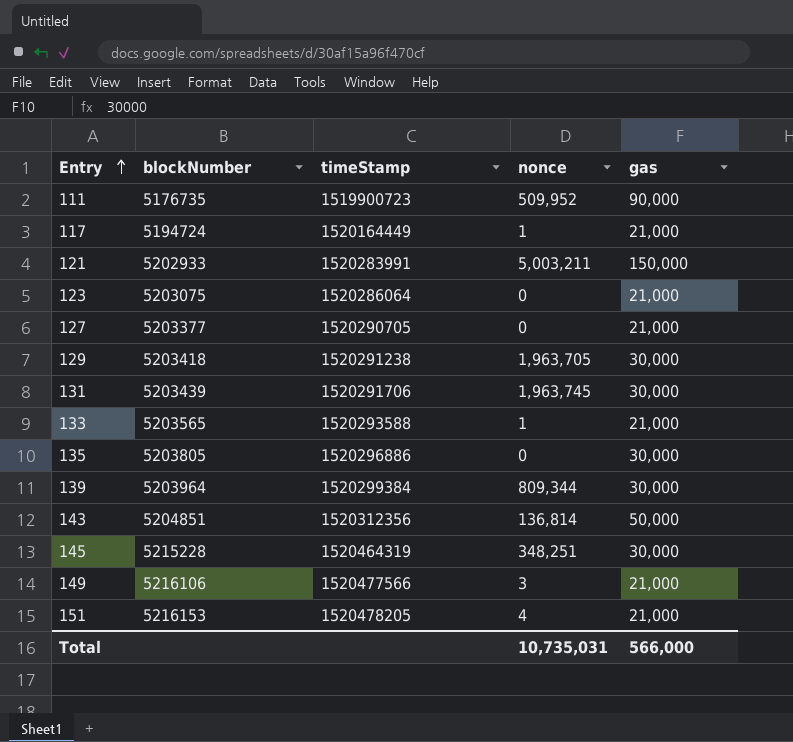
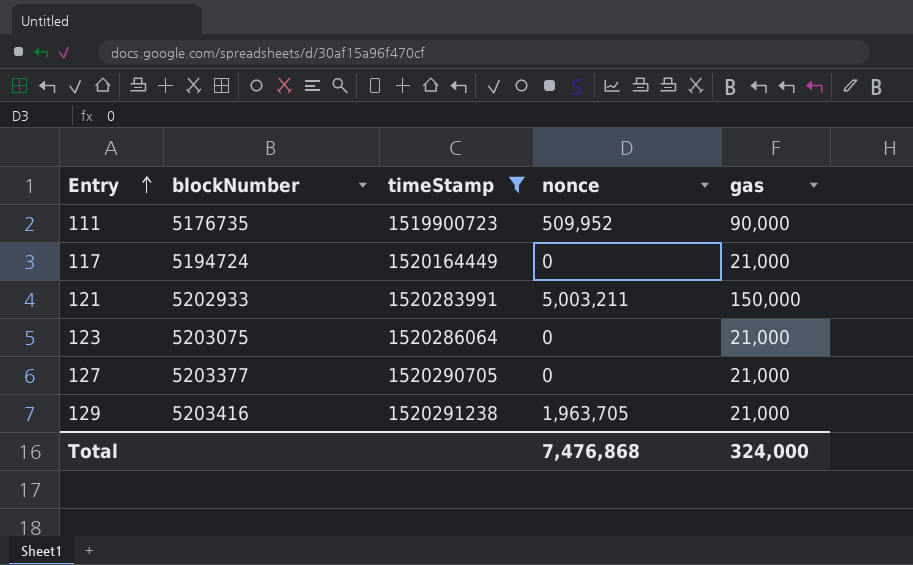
filter: none -> timeStamp <= 1520291238
117 | nonce: 1 -> 0
129 | blockNumber: 5203418 -> 5203416
129 | gas: 30,000 -> 21,000
Total | nonce: 10,735,031 -> 7,476,868
Total | gas: 566,000 -> 324,000

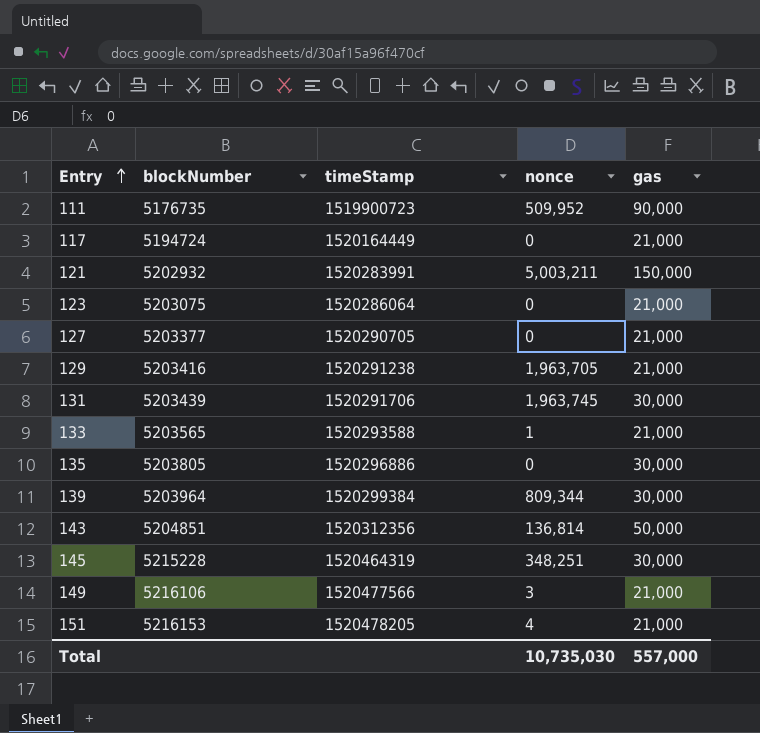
filter: timeStamp <= 1520291238 -> none
121 | blockNumber: 5202933 -> 5202932
Total | nonce: 7,476,868 -> 10,735,030
Total | gas: 324,000 -> 557,000

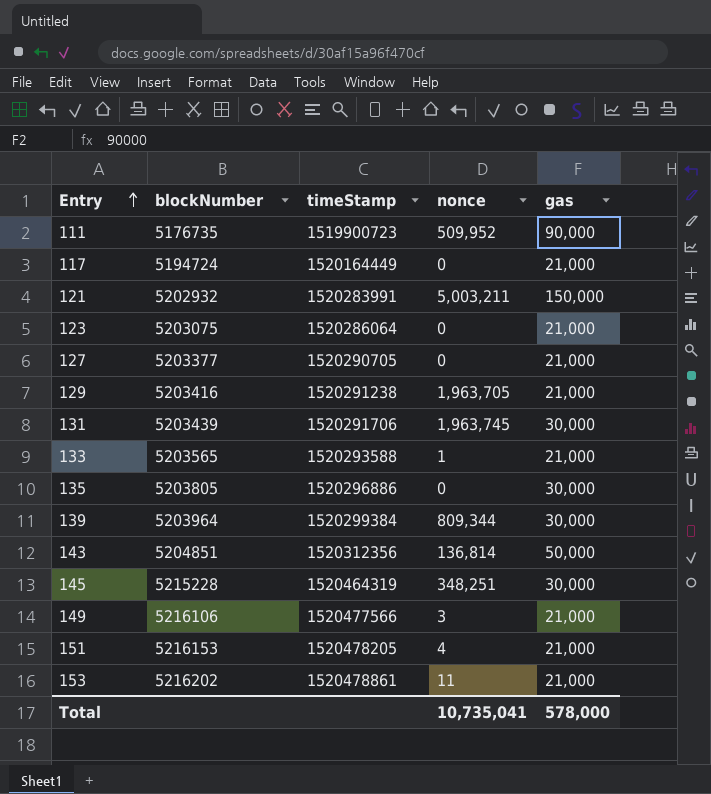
row 153: none -> 5216202 | 1520478861 | 11 | 21,000
Total | nonce: 10,735,030 -> 10,735,041
Total | gas: 557,000 -> 578,000

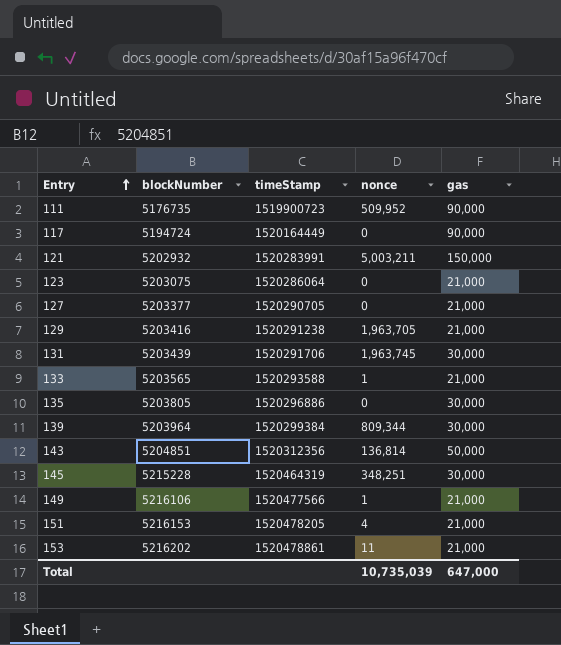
117 | gas: 21,000 -> 90,000
149 | nonce: 3 -> 1
Total | nonce: 10,735,041 -> 10,735,039
Total | gas: 578,000 -> 647,000

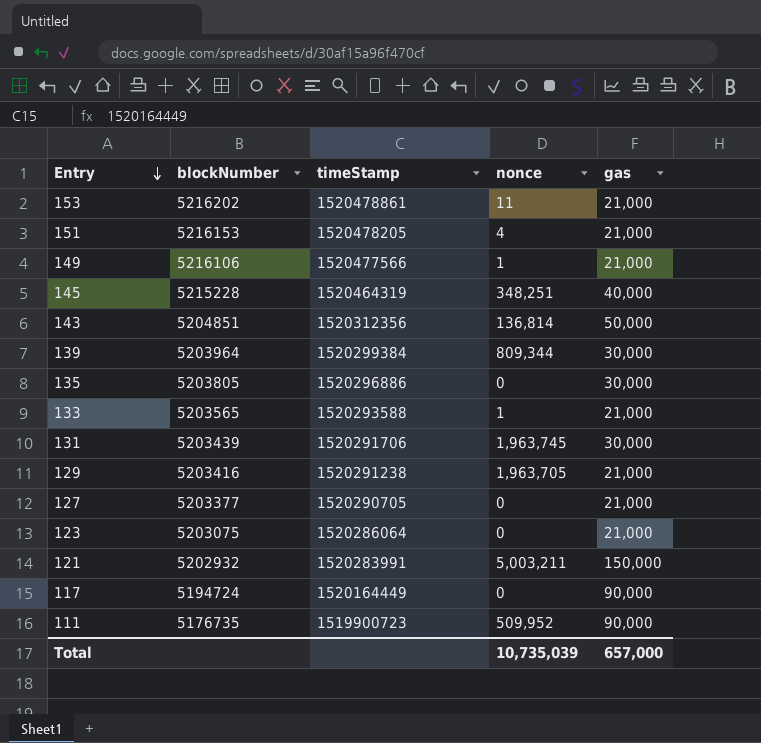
row order: Entry ascending -> Entry descending
145 | gas: 30,000 -> 40,000
Total | gas: 647,000 -> 657,000

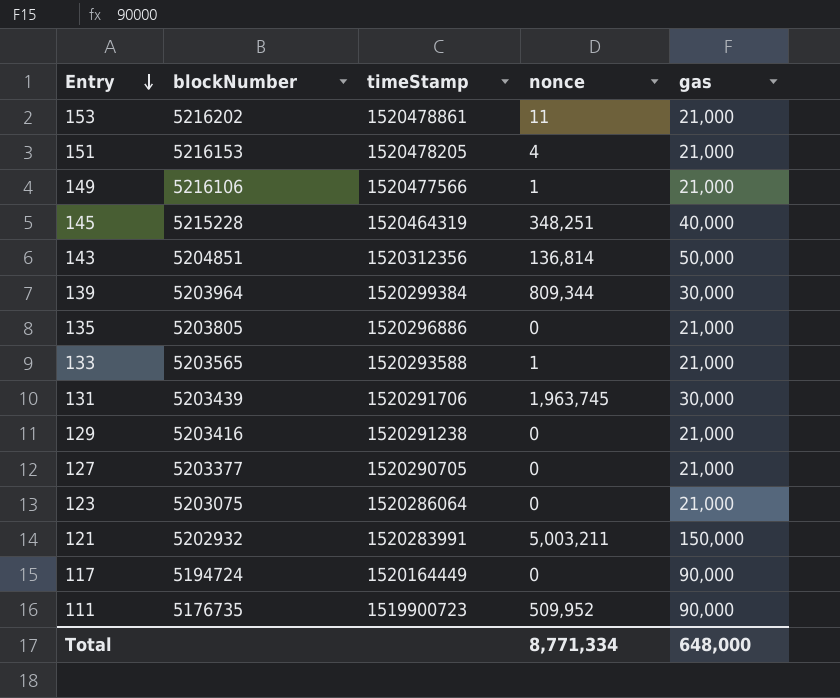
135 | gas: 30,000 -> 21,000
129 | nonce: 1,963,705 -> 0
Total | nonce: 10,735,039 -> 8,771,334
Total | gas: 657,000 -> 648,000

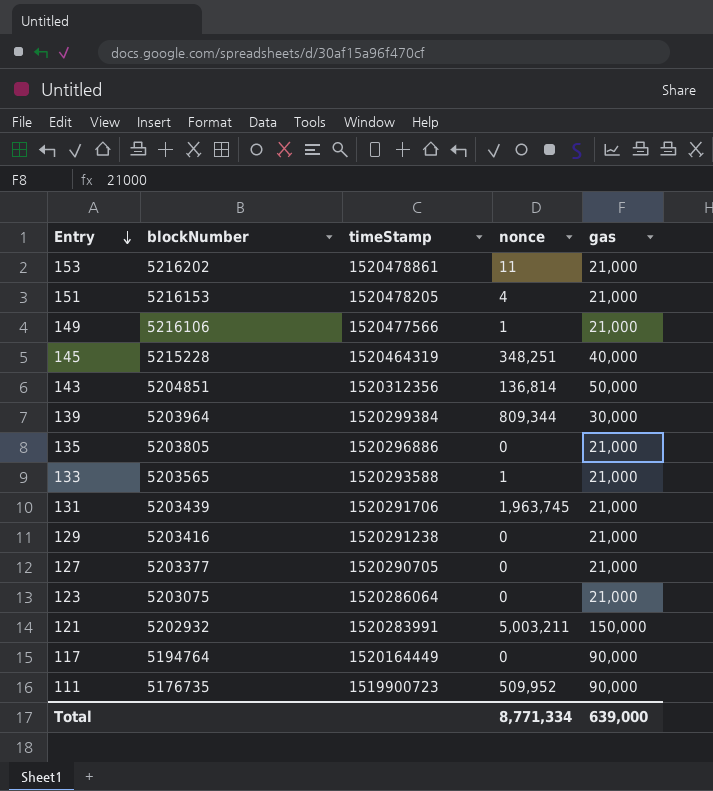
131 | gas: 30,000 -> 21,000
117 | blockNumber: 5194724 -> 5194764
Total | gas: 648,000 -> 639,000

